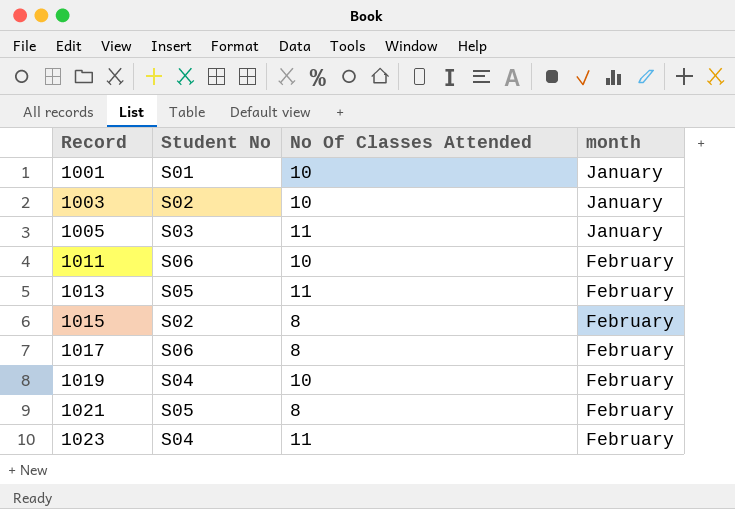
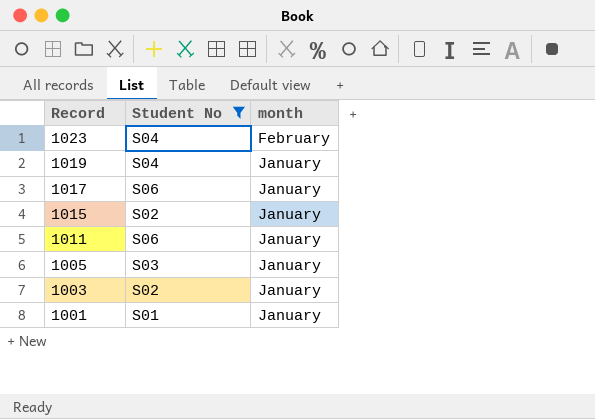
filter: none -> Student No != S05
row order: Record ascending -> Record descending
column No Of Classes Attended | position: 3 -> none
1019 | month: February -> January
1017 | month: February -> January
1015 | month: February -> January
1011 | month: February -> January

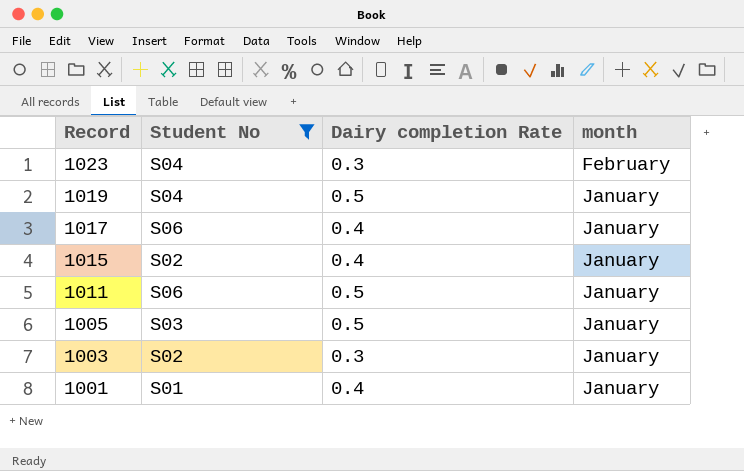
column Dairy completion Rate | position: none -> 3

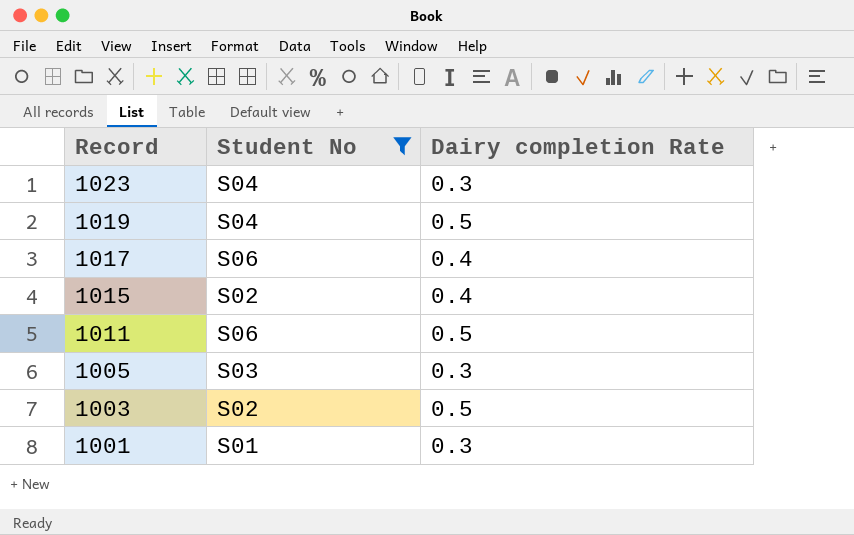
column month | position: 4 -> none
1005 | Dairy completion Rate: 0.5 -> 0.3
1003 | Dairy completion Rate: 0.3 -> 0.5
1001 | Dairy completion Rate: 0.4 -> 0.3

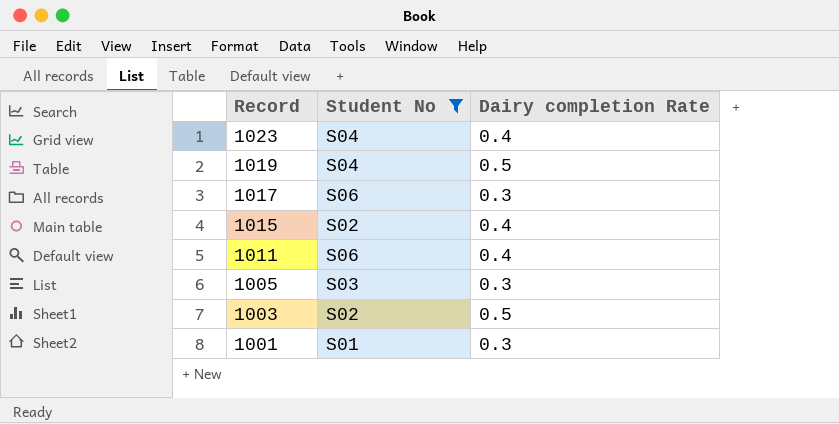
1023 | Dairy completion Rate: 0.3 -> 0.4
1017 | Dairy completion Rate: 0.4 -> 0.3
1011 | Dairy completion Rate: 0.5 -> 0.4

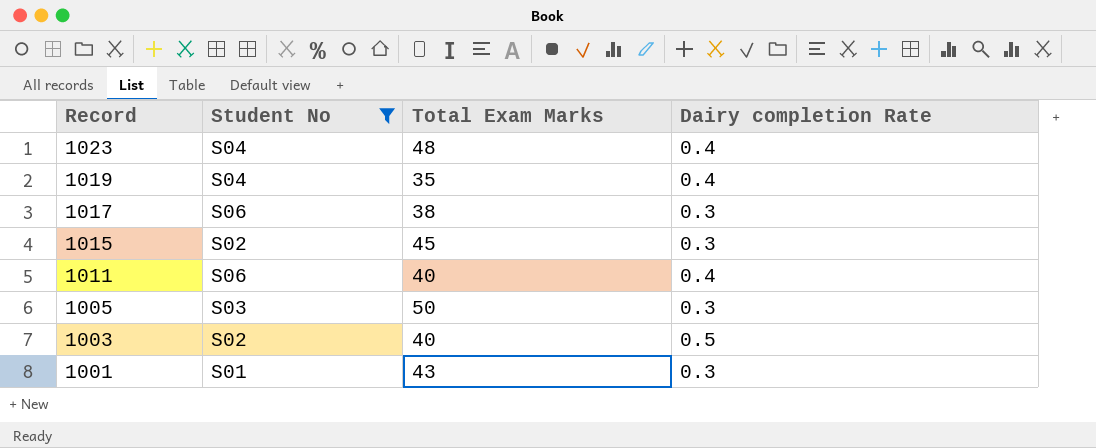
column Total Exam Marks | position: none -> 3
1019 | Dairy completion Rate: 0.5 -> 0.4
1015 | Dairy completion Rate: 0.4 -> 0.3

